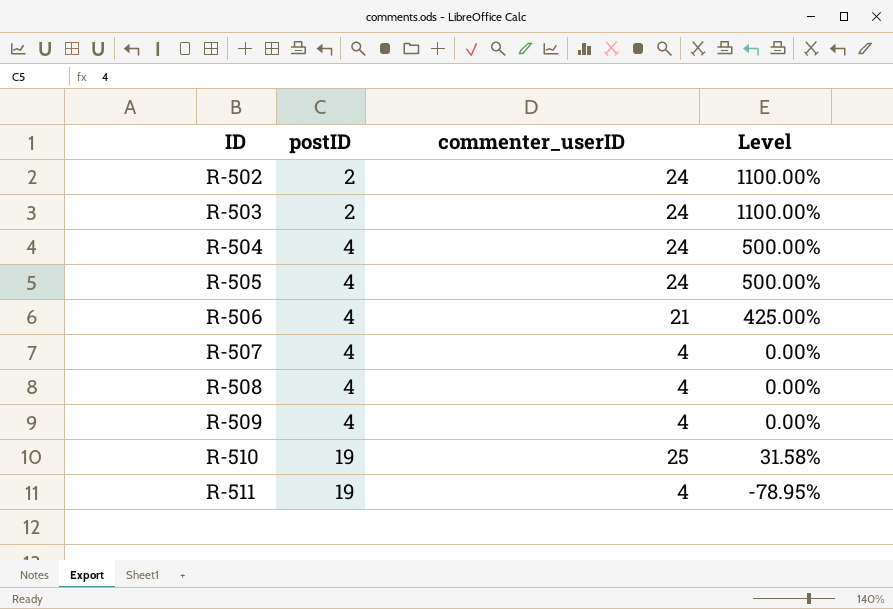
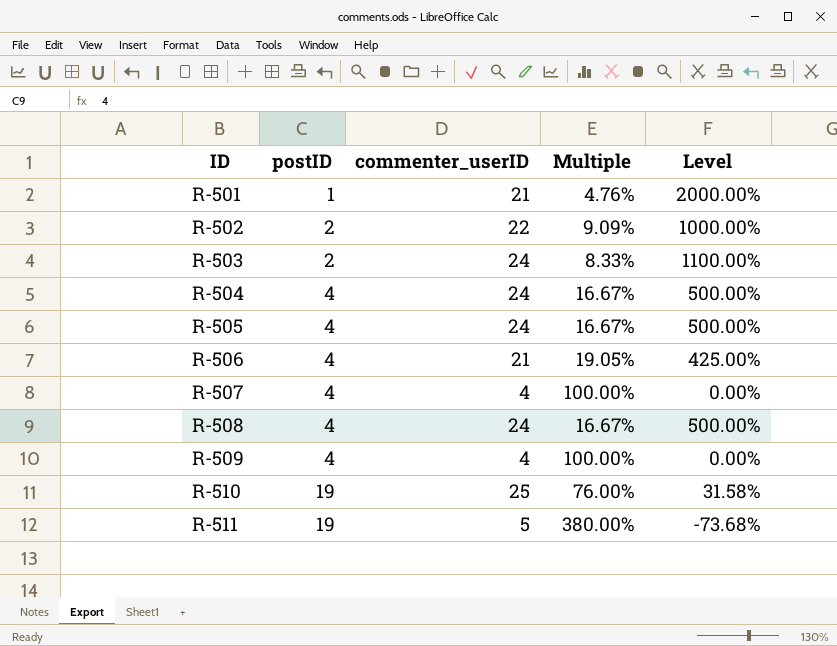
column Multiple | formula: none -> [postID] / [commenter_userID]
row R-501: none -> 1 | 21 | 4.76% | 2000.00%
R-502 | commenter_userID: 24 -> 22
R-502 | Level: 1100.00% -> 1000.00%
R-508 | commenter_userID: 4 -> 24
R-508 | Level: 0.00% -> 500.00%
R-511 | commenter_userID: 4 -> 5
R-511 | Level: -78.95% -> -73.68%

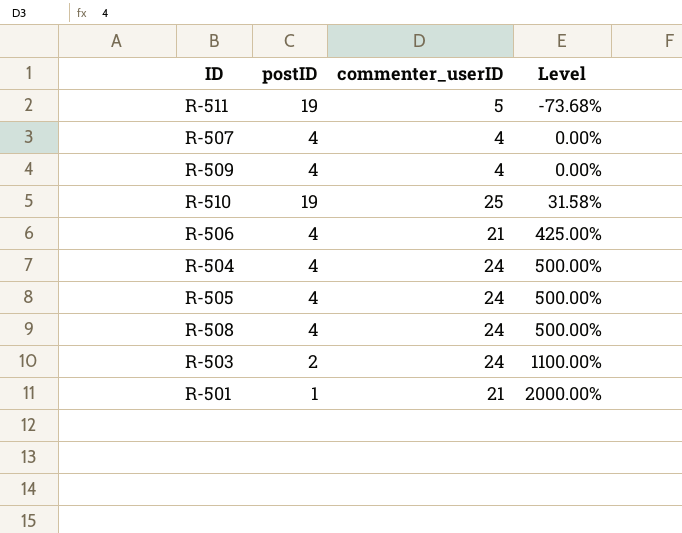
row order: ID ascending -> Level ascending
column Multiple | formula: [postID] / [commenter_userID] -> none
row R-502: 2 | 22 | 9.09% | 1000.00% -> none

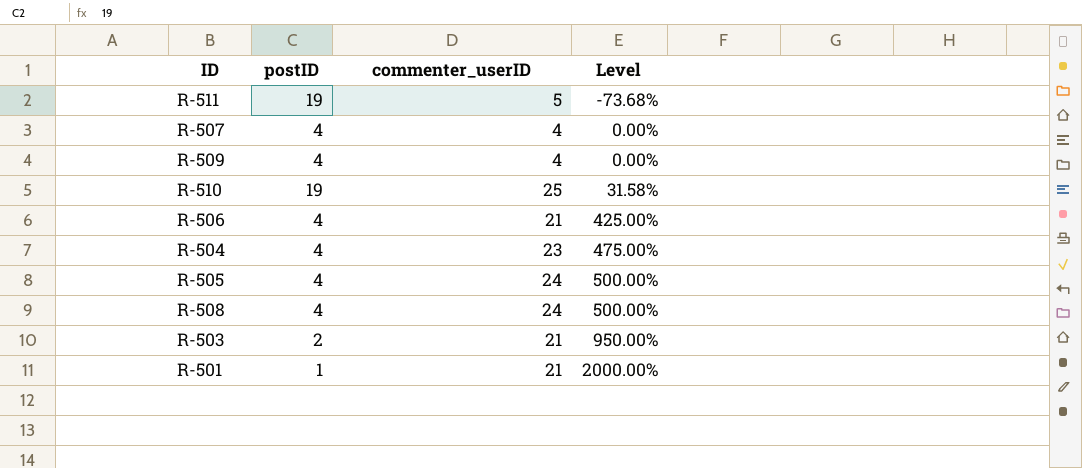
R-504 | commenter_userID: 24 -> 23
R-504 | Level: 500.00% -> 475.00%
R-503 | commenter_userID: 24 -> 21
R-503 | Level: 1100.00% -> 950.00%

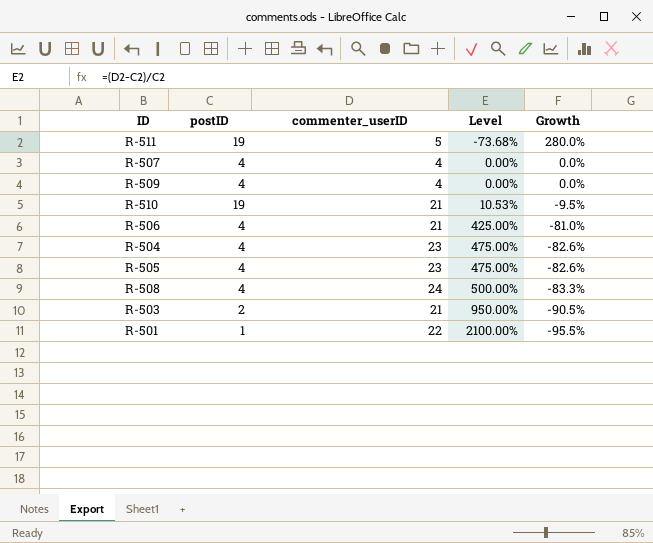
column Growth | formula: none -> ([postID] - [commenter_userID]) / [commenter_userID]
R-510 | commenter_userID: 25 -> 21
R-510 | Level: 31.58% -> 10.53%
R-505 | commenter_userID: 24 -> 23
R-505 | Level: 500.00% -> 475.00%
R-501 | commenter_userID: 21 -> 22
R-501 | Level: 2000.00% -> 2100.00%

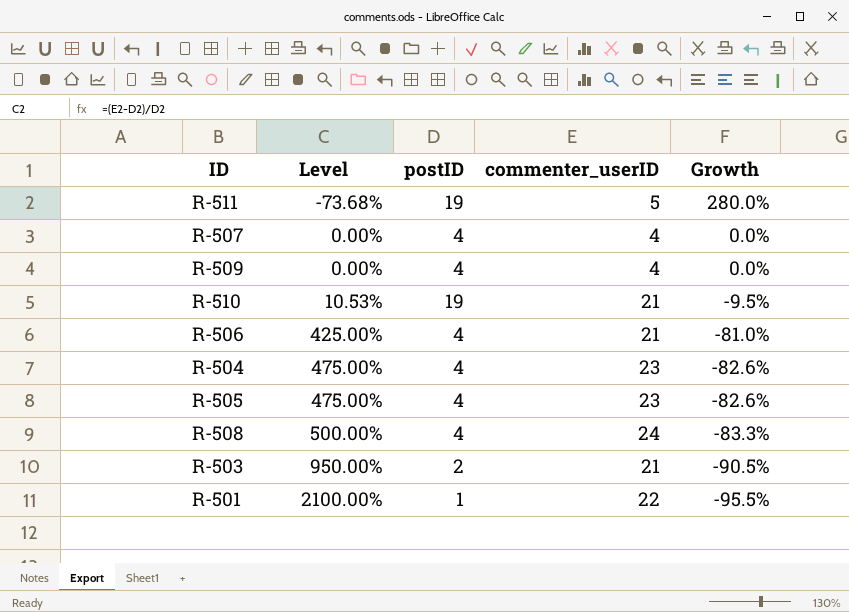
column Level | position: 4 -> 2

